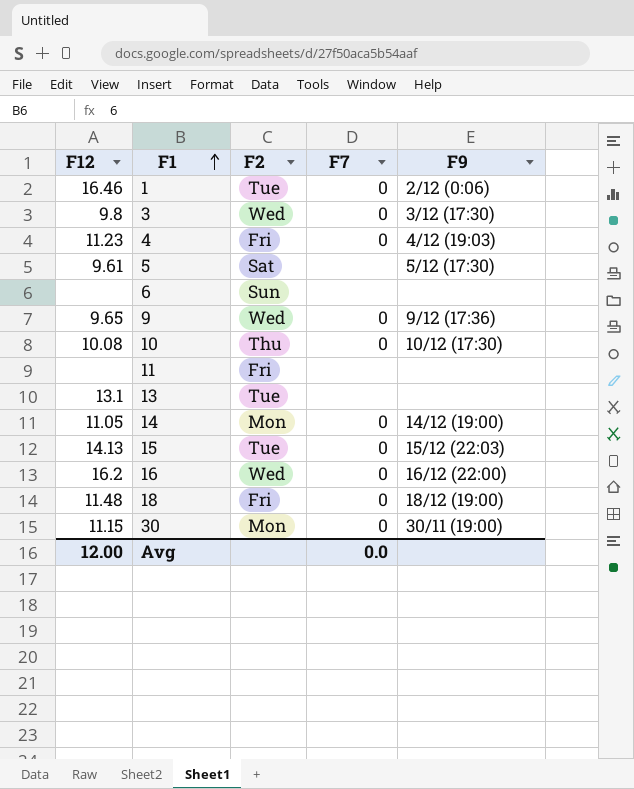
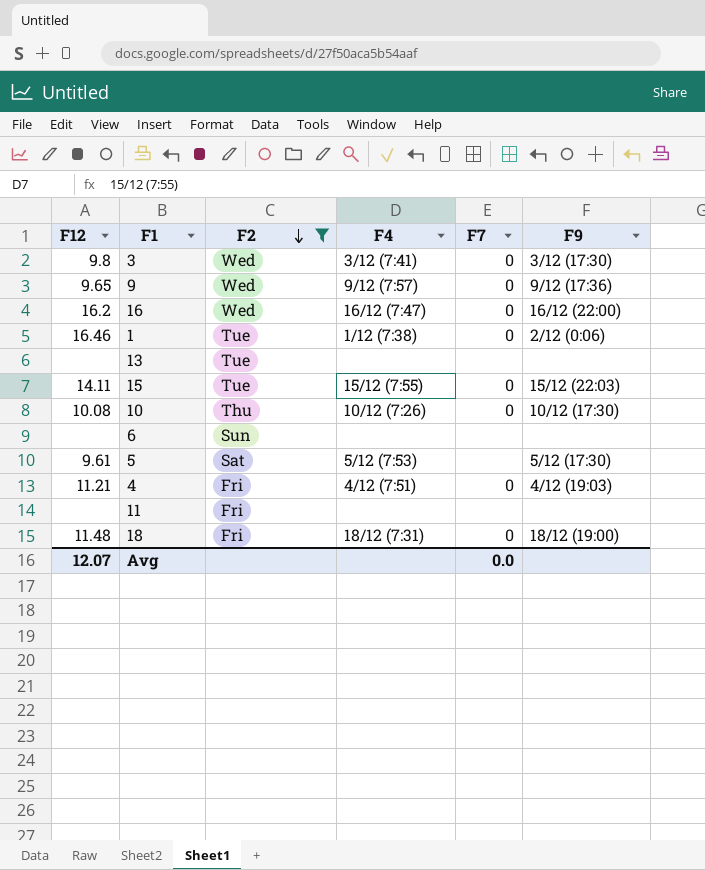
filter: none -> F2 != Mon
row order: F1 ascending -> F2 descending
column F4 | position: none -> 4
13 | F12: 13.1 -> none
15 | F12: 14.13 -> 14.11
4 | F12: 11.23 -> 11.21
Avg | F12: 12.00 -> 12.07

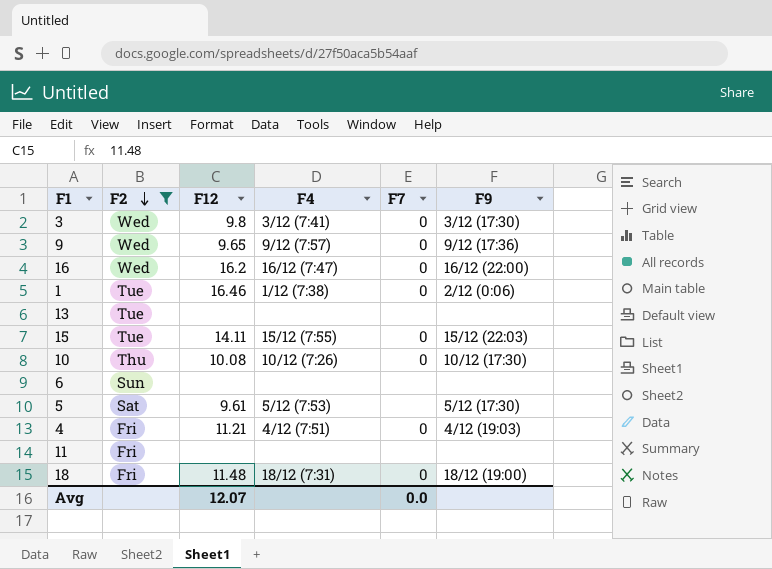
column F12 | position: 1 -> 3

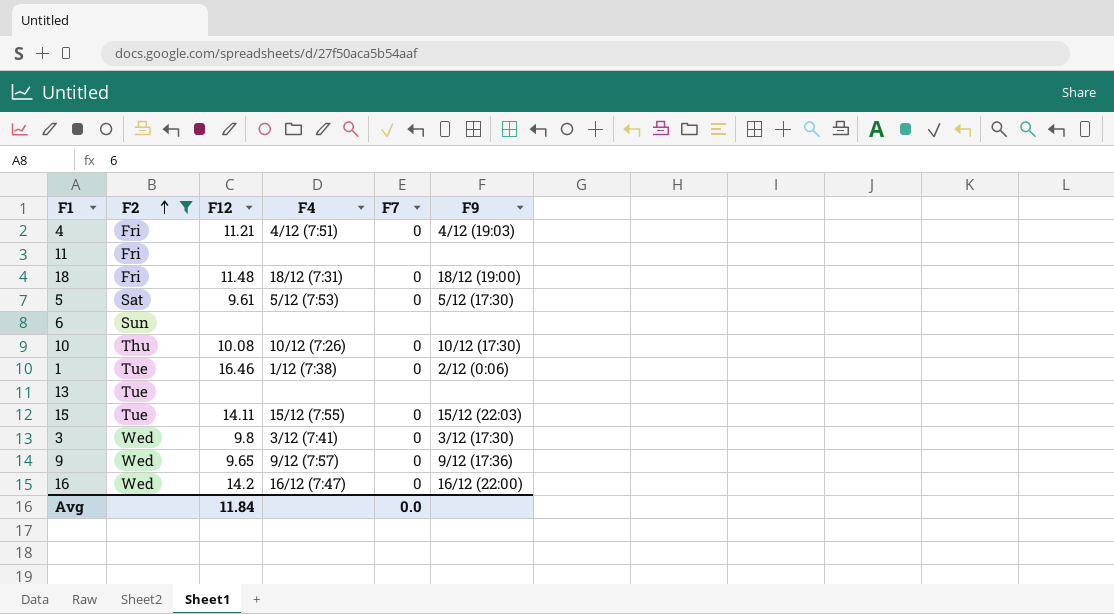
row order: F2 descending -> F2 ascending
5 | F7: none -> 0
16 | F12: 16.2 -> 14.2
Avg | F12: 12.07 -> 11.84

